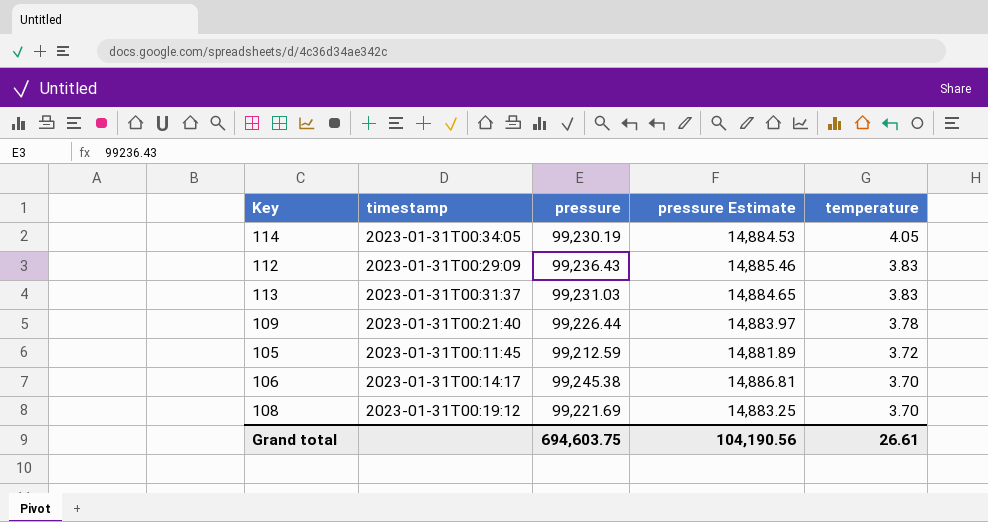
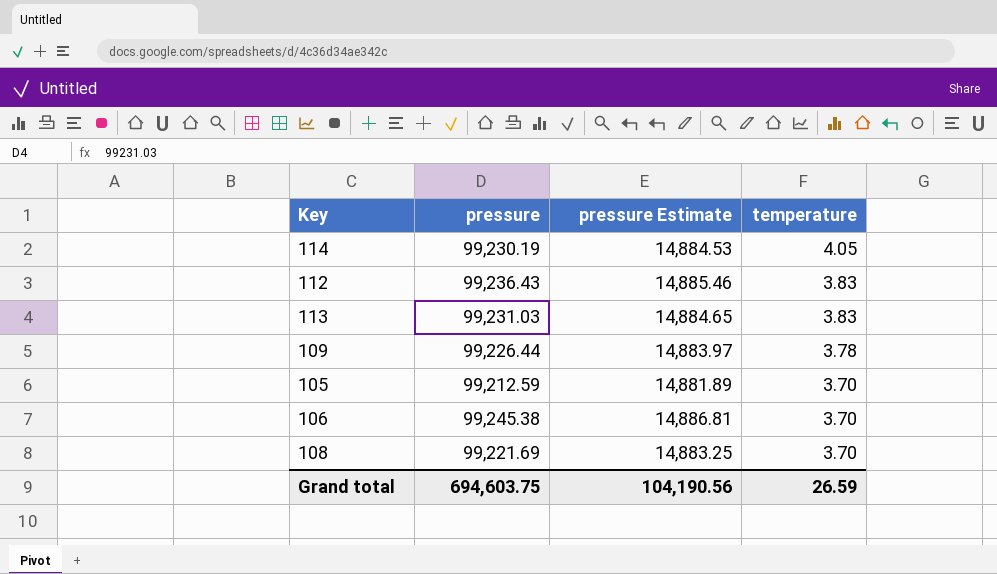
column timestamp | position: 2 -> none
105 | temperature: 3.72 -> 3.70
Grand total | temperature: 26.61 -> 26.59

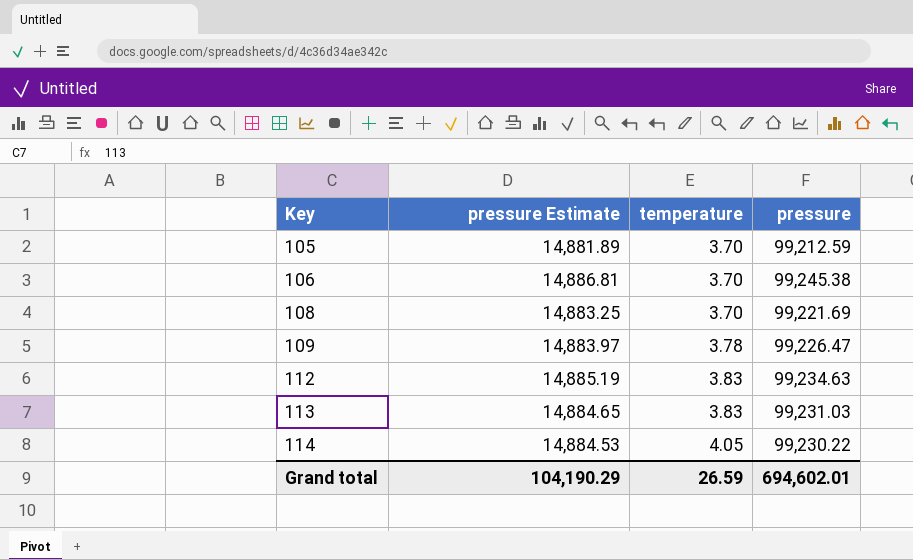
row order: temperature descending -> Key ascending
column pressure | position: 2 -> 4
109 | pressure: 99,226.44 -> 99,226.47
112 | pressure Estimate: 14,885.46 -> 14,885.19
112 | pressure: 99,236.43 -> 99,234.63
114 | pressure: 99,230.19 -> 99,230.22
Grand total | pressure Estimate: 104,190.56 -> 104,190.29
Grand total | pressure: 694,603.75 -> 694,602.01

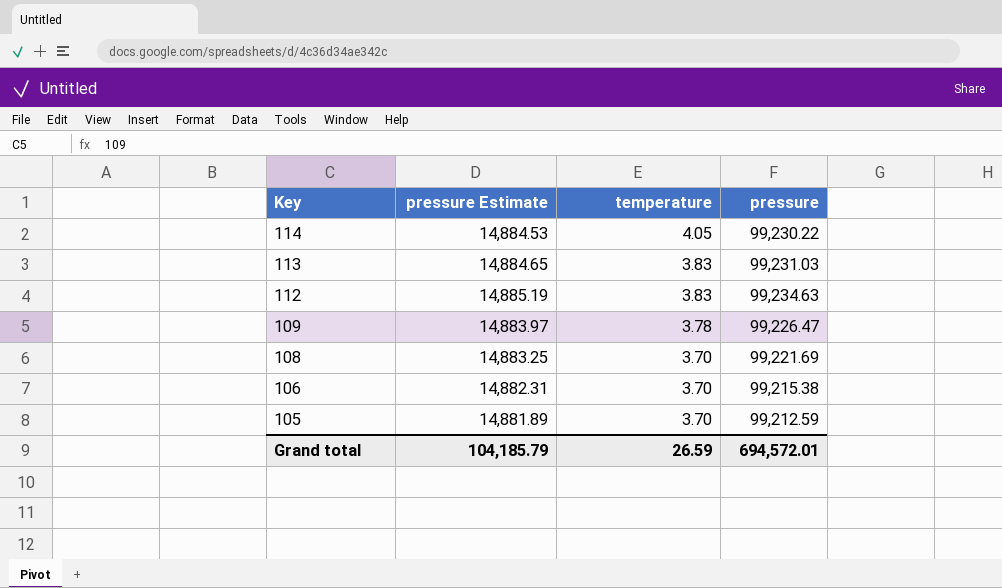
row order: Key ascending -> Key descending
106 | pressure Estimate: 14,886.81 -> 14,882.31
106 | pressure: 99,245.38 -> 99,215.38
Grand total | pressure Estimate: 104,190.29 -> 104,185.79
Grand total | pressure: 694,602.01 -> 694,572.01

